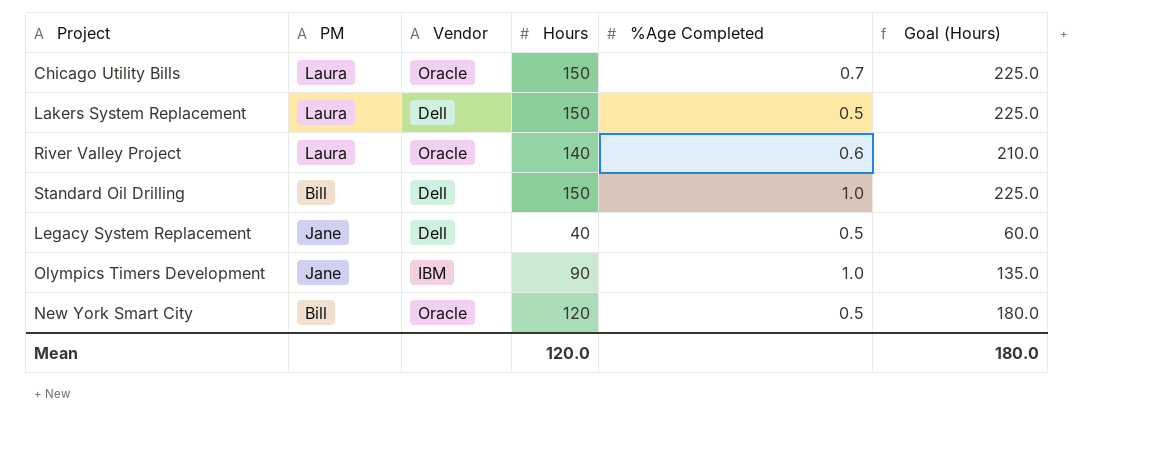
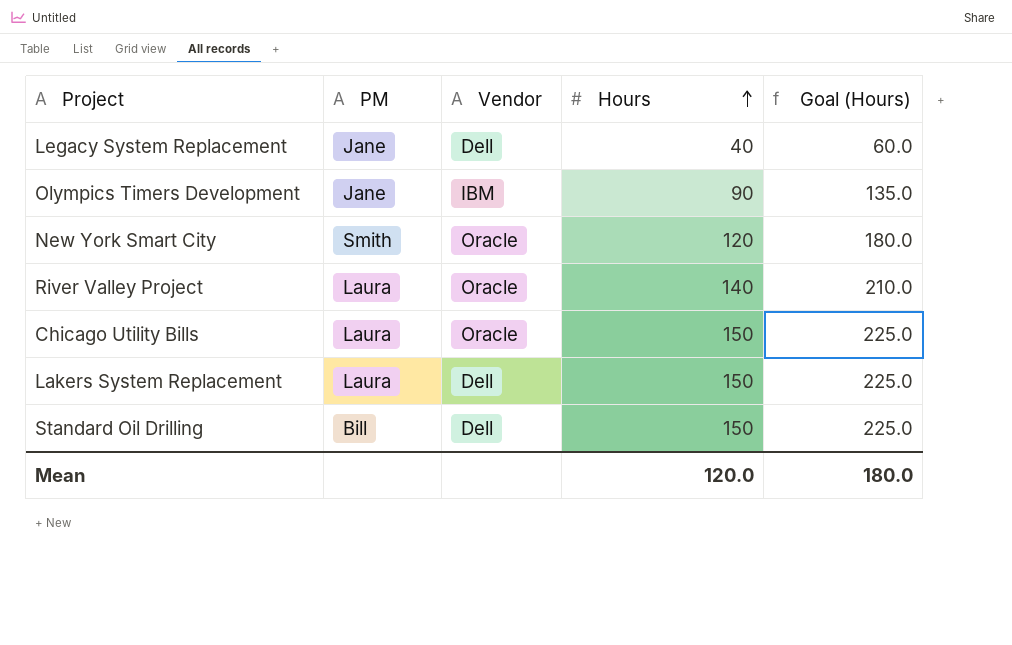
row order: none -> Hours ascending
column %Age Completed | position: 5 -> none
New York Smart City | PM: Bill -> Smith

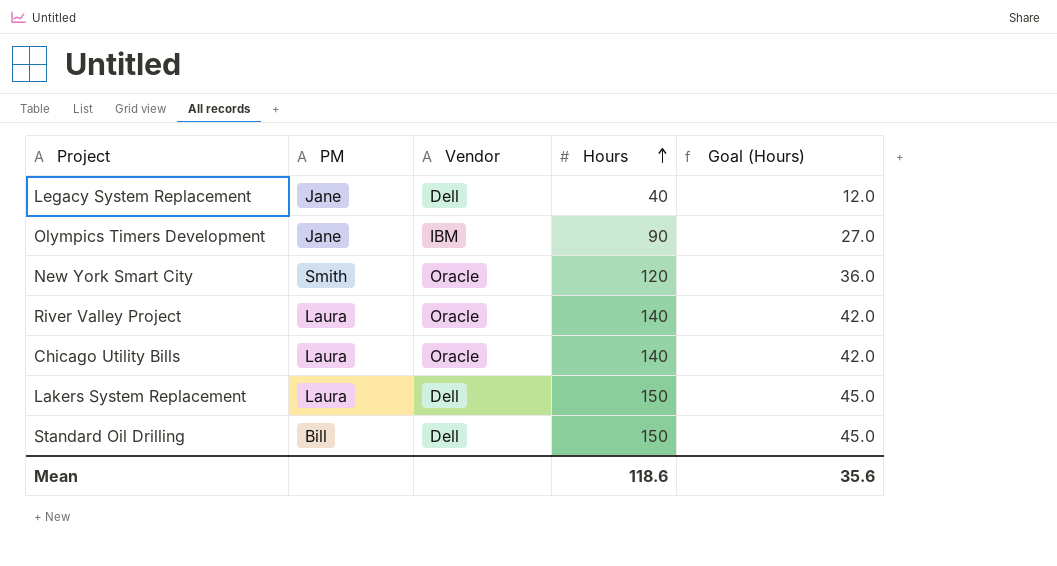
column Goal (Hours) | formula: [Hours] * 1.5 -> [Hours] * 0.3
Chicago Utility Bills | Hours: 150 -> 140
Mean | Hours: 120.0 -> 118.6
Mean | Goal (Hours): 180.0 -> 35.6

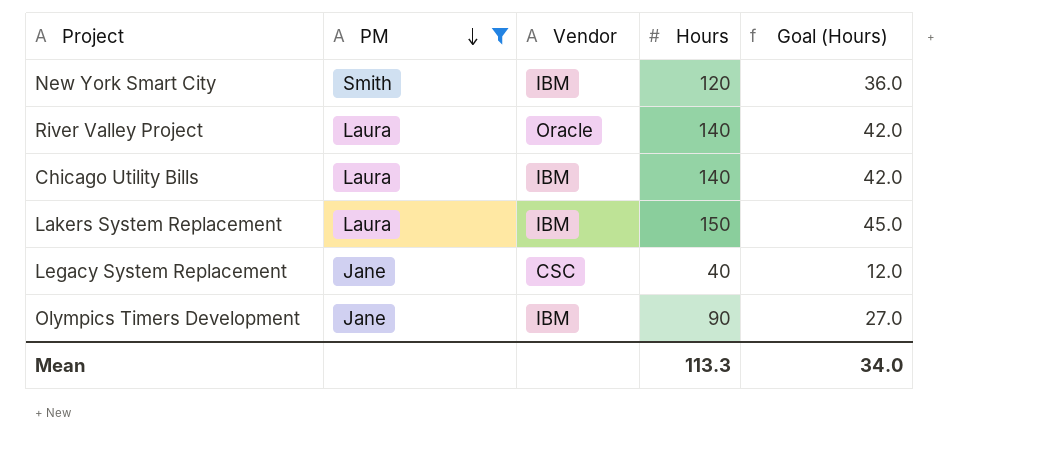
filter: none -> PM != Bill
row order: Hours ascending -> PM descending
New York Smart City | Vendor: Oracle -> IBM
Chicago Utility Bills | Vendor: Oracle -> IBM
Lakers System Replacement | Vendor: Dell -> IBM
Legacy System Replacement | Vendor: Dell -> CSC
Mean | Hours: 118.6 -> 113.3
Mean | Goal (Hours): 35.6 -> 34.0

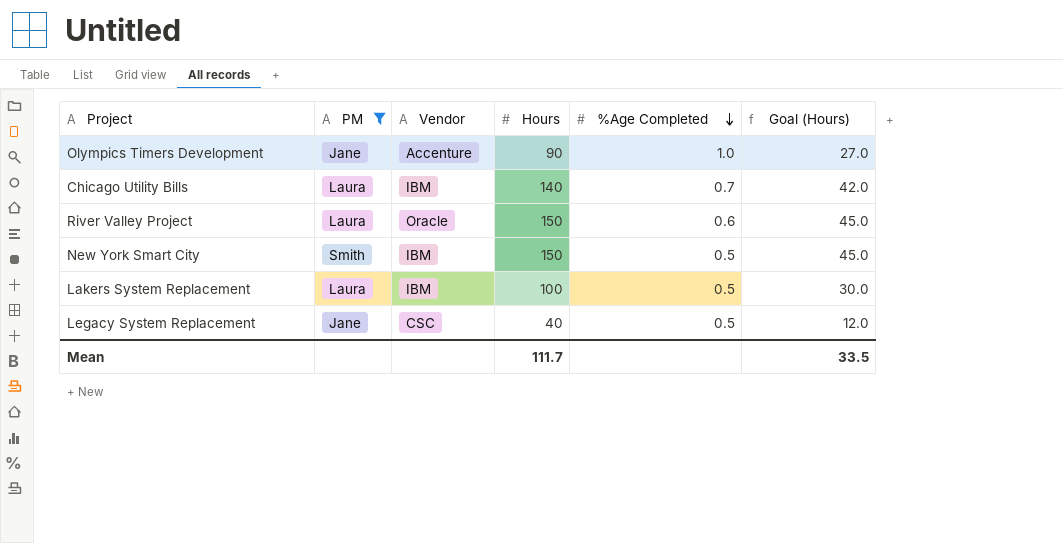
row order: PM descending -> %Age Completed descending
column %Age Completed | position: none -> 5
Olympics Timers Development | Vendor: IBM -> Accenture
River Valley Project | Hours: 140 -> 150
River Valley Project | Goal (Hours): 42.0 -> 45.0
New York Smart City | Hours: 120 -> 150
New York Smart City | Goal (Hours): 36.0 -> 45.0
Lakers System Replacement | Hours: 150 -> 100
Lakers System Replacement | Goal (Hours): 45.0 -> 30.0
Mean | Hours: 113.3 -> 111.7
Mean | Goal (Hours): 34.0 -> 33.5

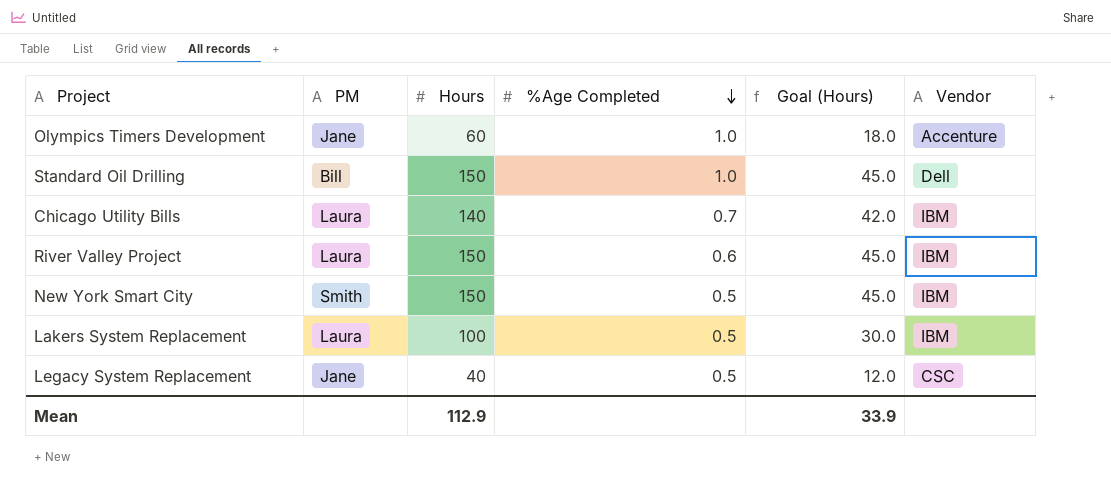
filter: PM != Bill -> none
column Vendor | position: 3 -> 6
Olympics Timers Development | Hours: 90 -> 60
Olympics Timers Development | Goal (Hours): 27.0 -> 18.0
River Valley Project | Vendor: Oracle -> IBM
Mean | Hours: 111.7 -> 112.9
Mean | Goal (Hours): 33.5 -> 33.9

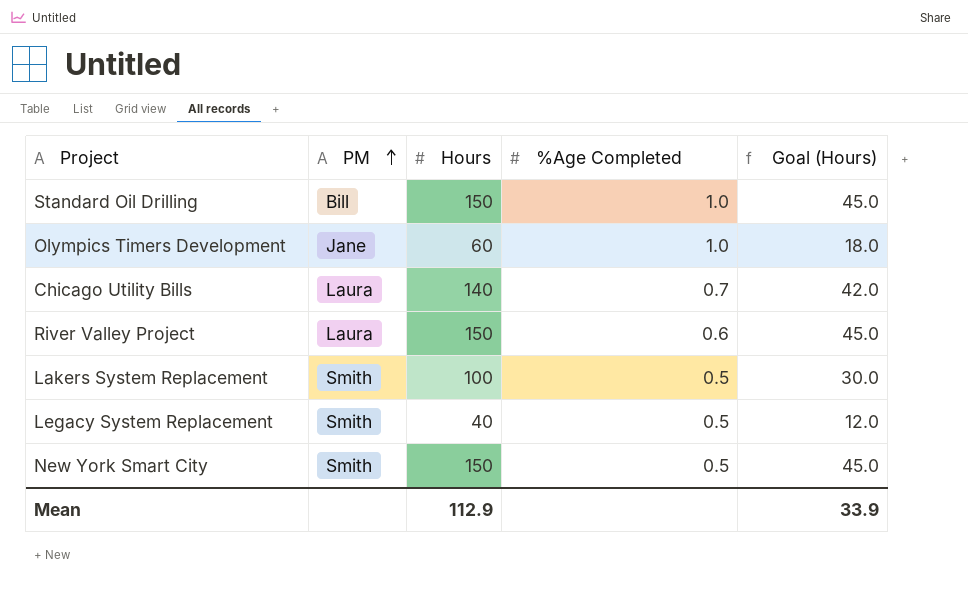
row order: %Age Completed descending -> PM ascending
column Vendor | position: 6 -> none
Lakers System Replacement | PM: Laura -> Smith
Legacy System Replacement | PM: Jane -> Smith

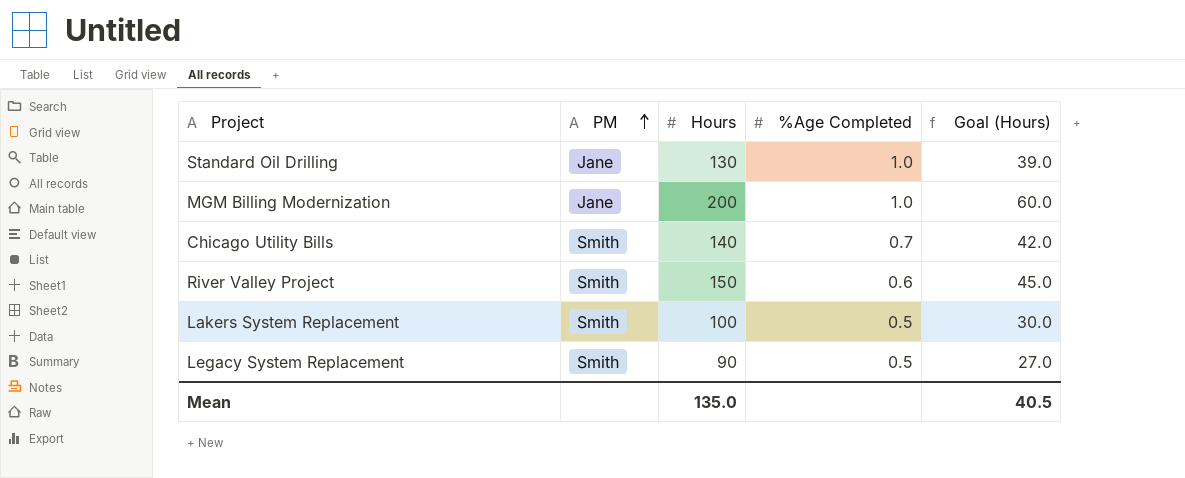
row Olympics Timers Development: Jane | 60 | 1.0 | 18.0 -> none
row New York Smart City: Smith | 150 | 0.5 | 45.0 -> none
Standard Oil Drilling | PM: Bill -> Jane
Standard Oil Drilling | Hours: 150 -> 130
Standard Oil Drilling | Goal (Hours): 45.0 -> 39.0
row MGM Billing Modernization: none -> Jane | 200 | 1.0 | 60.0
Chicago Utility Bills | PM: Laura -> Smith
River Valley Project | PM: Laura -> Smith
Legacy System Replacement | Hours: 40 -> 90
Legacy System Replacement | Goal (Hours): 12.0 -> 27.0
Mean | Hours: 112.9 -> 135.0
Mean | Goal (Hours): 33.9 -> 40.5

